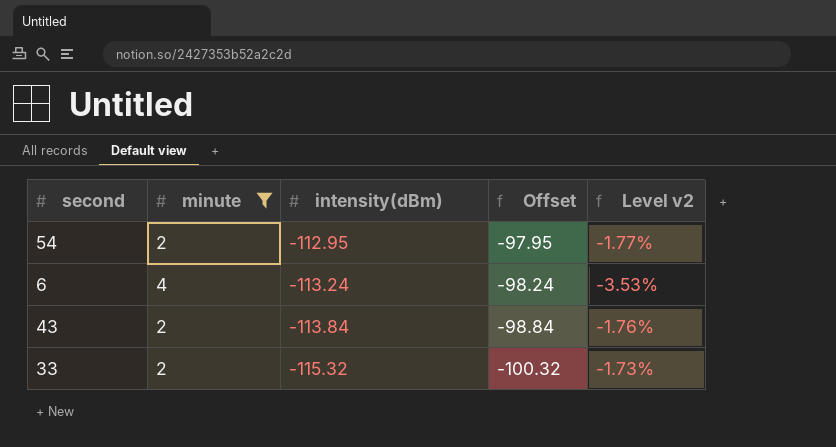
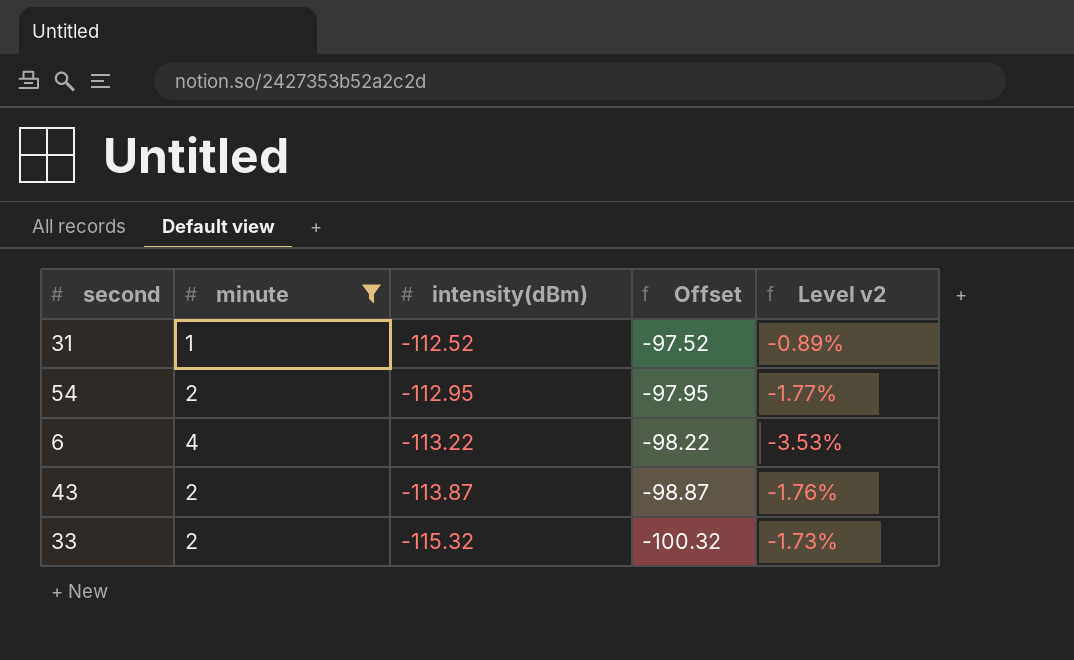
row 31: none -> 1 | -112.52 | -97.52 | -0.89%
6 | intensity(dBm): -113.24 -> -113.22
6 | Offset: -98.24 -> -98.22
43 | intensity(dBm): -113.84 -> -113.87
43 | Offset: -98.84 -> -98.87

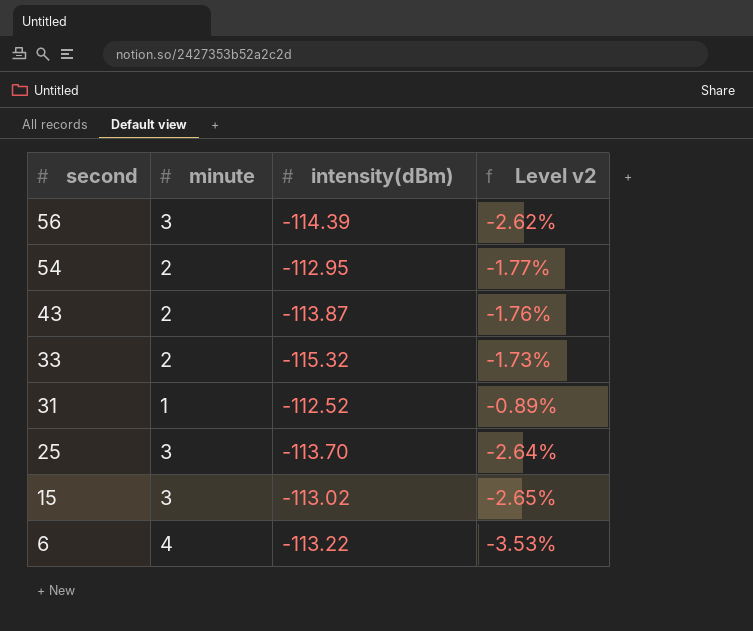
filter: minute != 3 -> none
row order: intensity(dBm) descending -> second descending
column Offset | formula: [intensity(dBm)] + 15 -> none

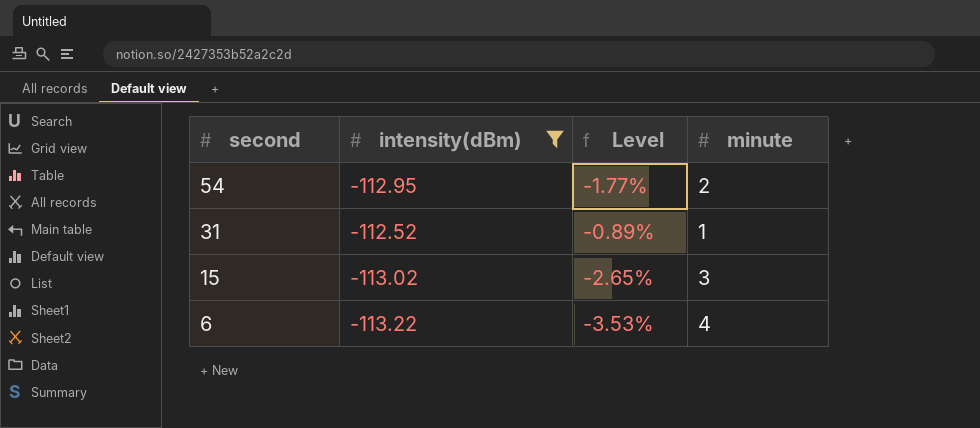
filter: none -> intensity(dBm) >= -113.22
column name: Level v2 -> Level
column minute | position: 2 -> 4

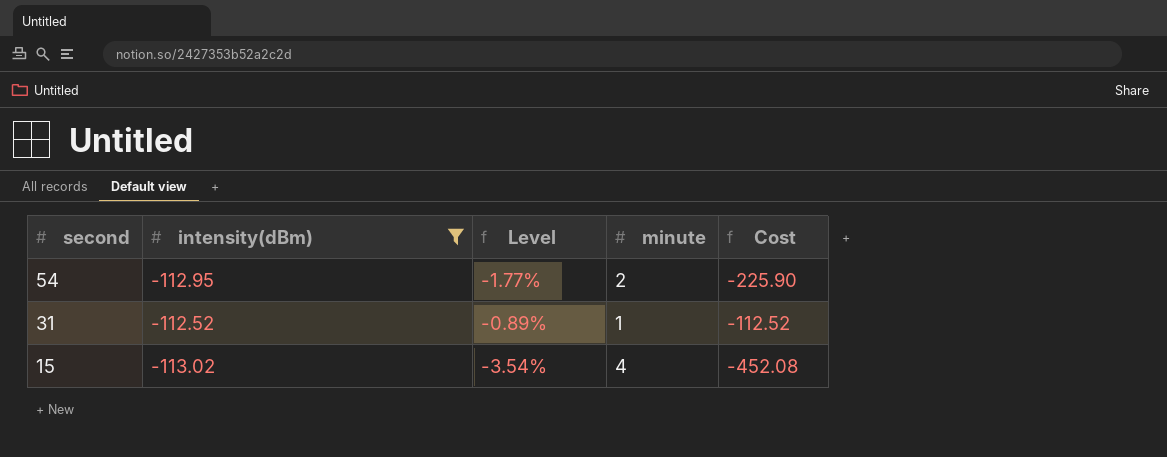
column Cost | formula: none -> [intensity(dBm)] * [minute]
row 6: -113.22 | -3.53% | 4 -> none
15 | Level: -2.65% -> -3.54%
15 | minute: 3 -> 4

